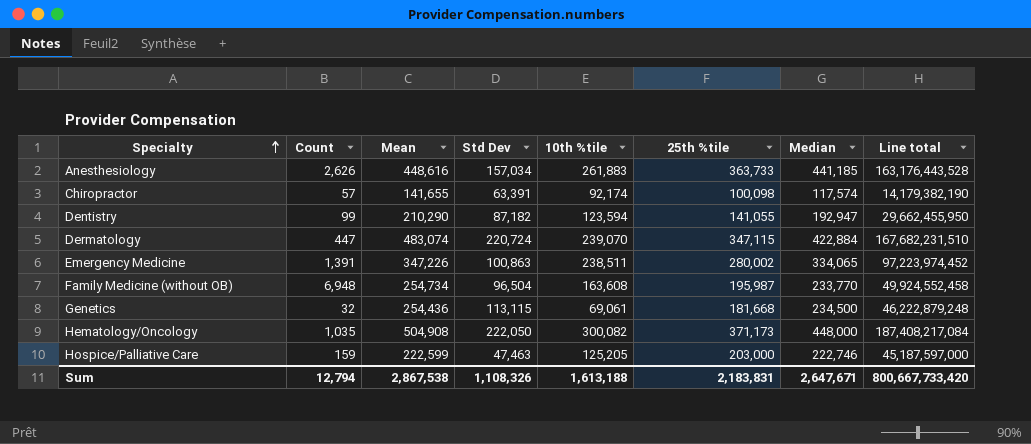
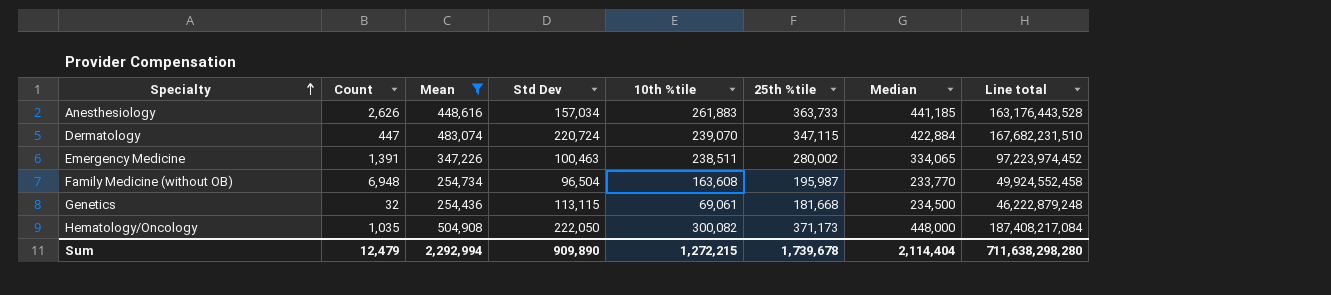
filter: none -> Mean >= 254,436
Emergency Medicine | Std Dev: 100,863 -> 100,463
Sum | Count: 12,794 -> 12,479
Sum | Mean: 2,867,538 -> 2,292,994
Sum | Std Dev: 1,108,326 -> 909,890
Sum | 10th %tile: 1,613,188 -> 1,272,215
Sum | 25th %tile: 2,183,831 -> 1,739,678
Sum | Median: 2,647,671 -> 2,114,404
Sum | Line total: 800,667,733,420 -> 711,638,298,280

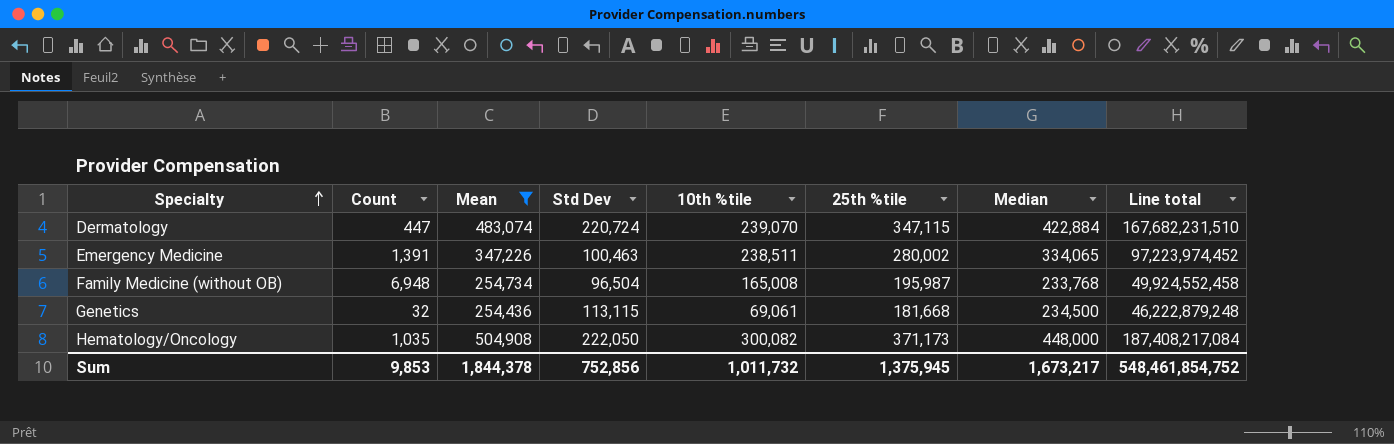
row Anesthesiology: 2,626 | 448,616 | 157,034 | 261,883 | 363,733 | 441,185 | 163,176,443,528 -> none
Family Medicine (without OB) | 10th %tile: 163,608 -> 165,008
Family Medicine (without OB) | Median: 233,770 -> 233,768
Sum | Count: 12,479 -> 9,853
Sum | Mean: 2,292,994 -> 1,844,378
Sum | Std Dev: 909,890 -> 752,856
Sum | 10th %tile: 1,272,215 -> 1,011,732
Sum | 25th %tile: 1,739,678 -> 1,375,945
Sum | Median: 2,114,404 -> 1,673,217
Sum | Line total: 711,638,298,280 -> 548,461,854,752

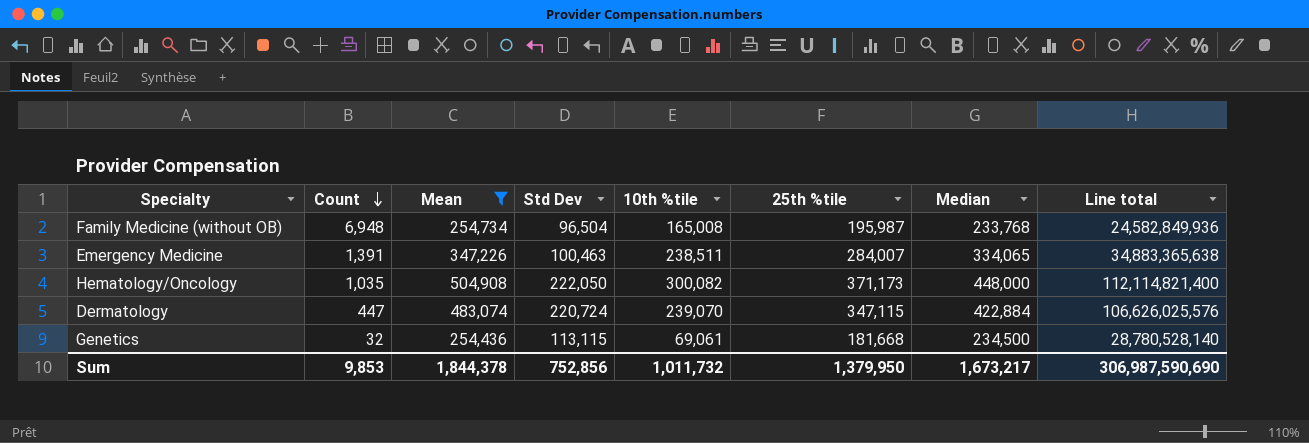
row order: Specialty ascending -> Count descending
column Line total | formula: [Mean] * [25th %tile] -> [Mean] * [Std Dev]
Emergency Medicine | 25th %tile: 280,002 -> 284,007
Sum | 25th %tile: 1,375,945 -> 1,379,950
Sum | Line total: 548,461,854,752 -> 306,987,590,690

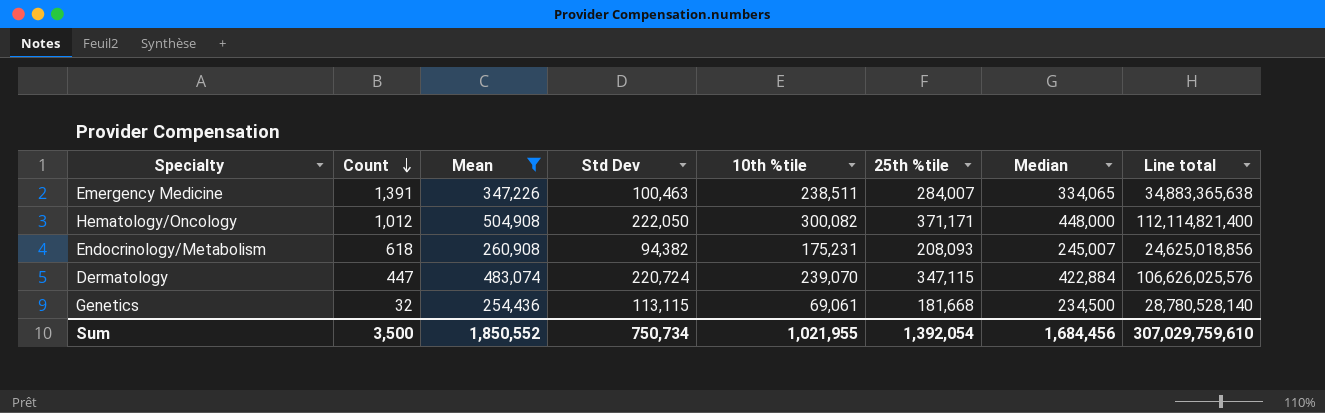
row Family Medicine (without OB): 6,948 | 254,734 | 96,504 | 165,008 | 195,987 | 233,768 | 24,582,849,936 -> none
Hematology/Oncology | Count: 1,035 -> 1,012
Hematology/Oncology | 25th %tile: 371,173 -> 371,171
row Endocrinology/Metabolism: none -> 618 | 260,908 | 94,382 | 175,231 | 208,093 | 245,007 | 24,625,018,856
Sum | Count: 9,853 -> 3,500
Sum | Mean: 1,844,378 -> 1,850,552
Sum | Std Dev: 752,856 -> 750,734
Sum | 10th %tile: 1,011,732 -> 1,021,955
Sum | 25th %tile: 1,379,950 -> 1,392,054
Sum | Median: 1,673,217 -> 1,684,456
Sum | Line total: 306,987,590,690 -> 307,029,759,610

